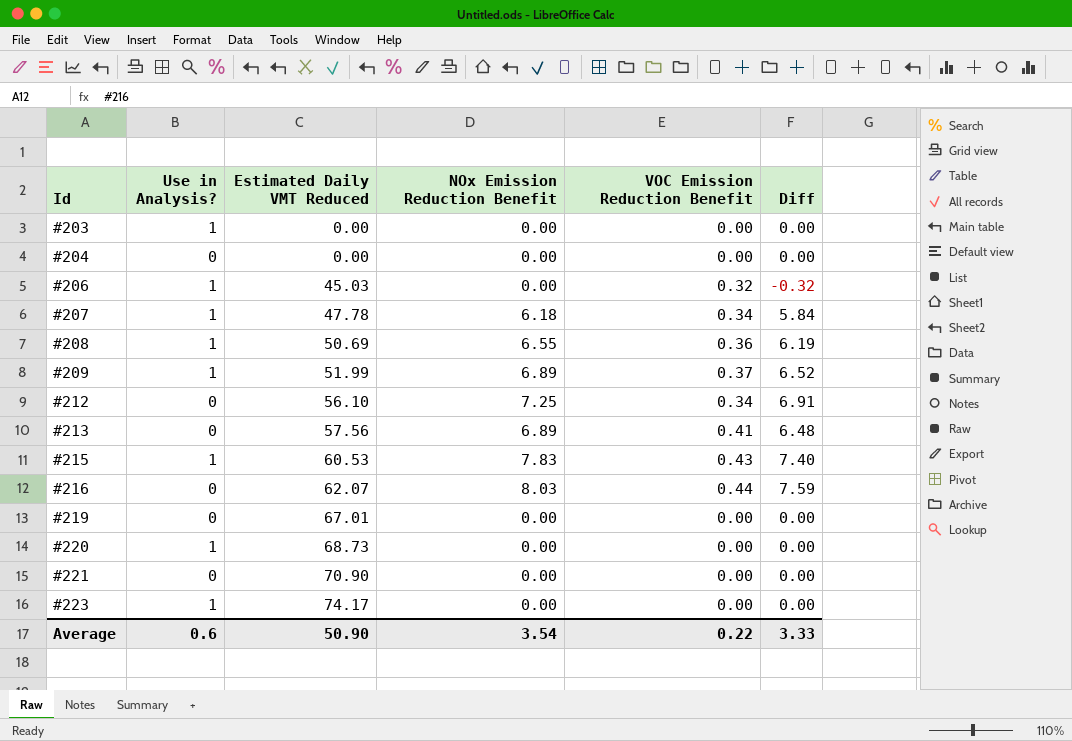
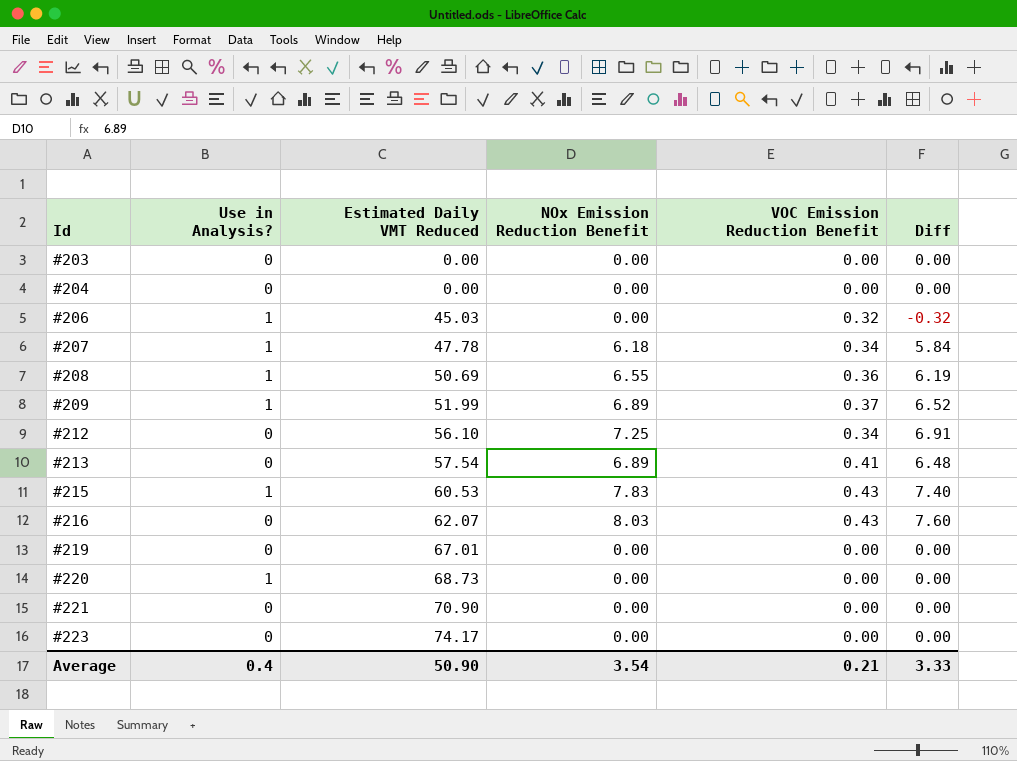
#203 | Use in Analysis?: 1 -> 0
#213 | Estimated Daily VMT Reduced: 57.56 -> 57.54
#216 | VOC Emission Reduction Benefit: 0.44 -> 0.43
#216 | Diff: 7.59 -> 7.60
#223 | Use in Analysis?: 1 -> 0
Average | Use in Analysis?: 0.6 -> 0.4
Average | VOC Emission Reduction Benefit: 0.22 -> 0.21

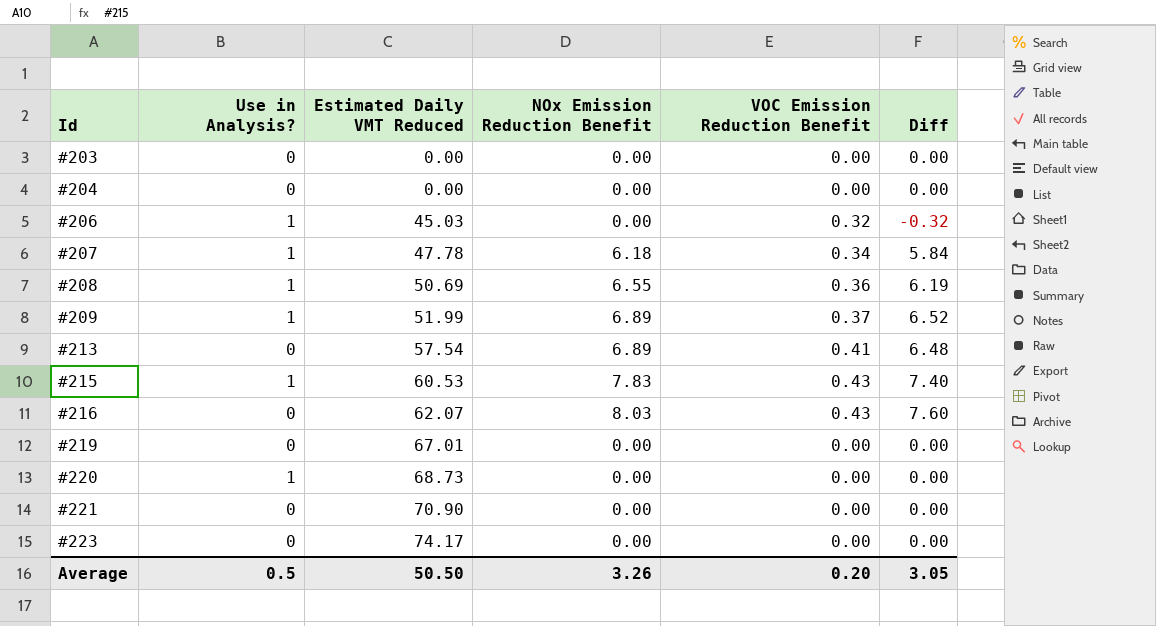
row #212: 0 | 56.10 | 7.25 | 0.34 | 6.91 -> none
Average | Use in Analysis?: 0.4 -> 0.5
Average | Estimated Daily VMT Reduced: 50.90 -> 50.50
Average | NOx Emission Reduction Benefit: 3.54 -> 3.26
Average | VOC Emission Reduction Benefit: 0.21 -> 0.20
Average | Diff: 3.33 -> 3.05

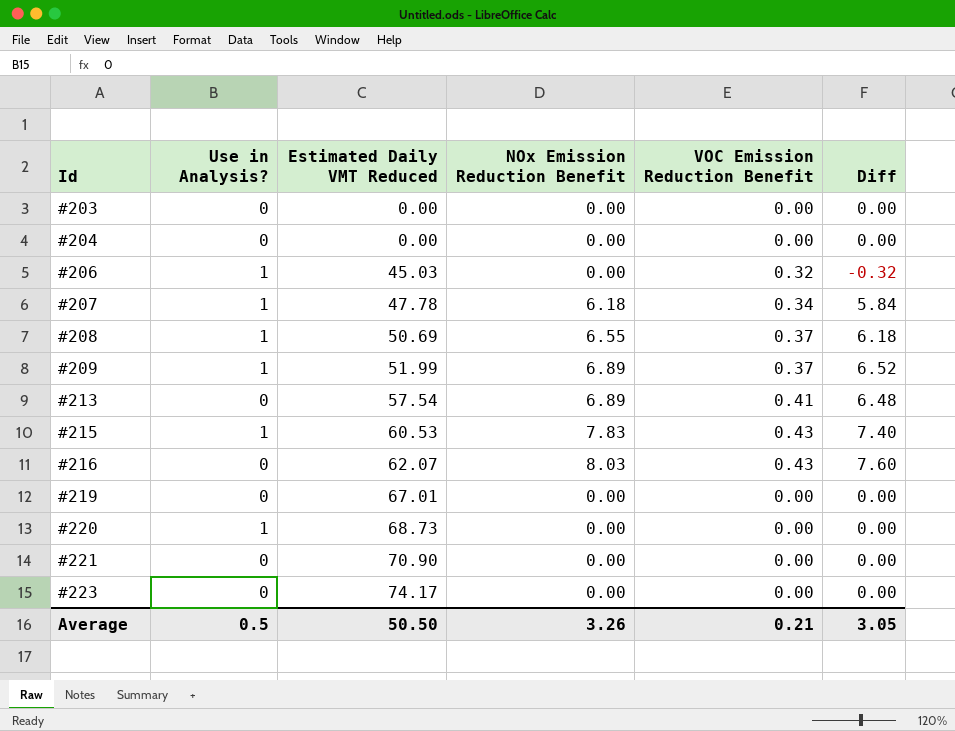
#208 | VOC Emission Reduction Benefit: 0.36 -> 0.37
#208 | Diff: 6.19 -> 6.18
Average | VOC Emission Reduction Benefit: 0.20 -> 0.21

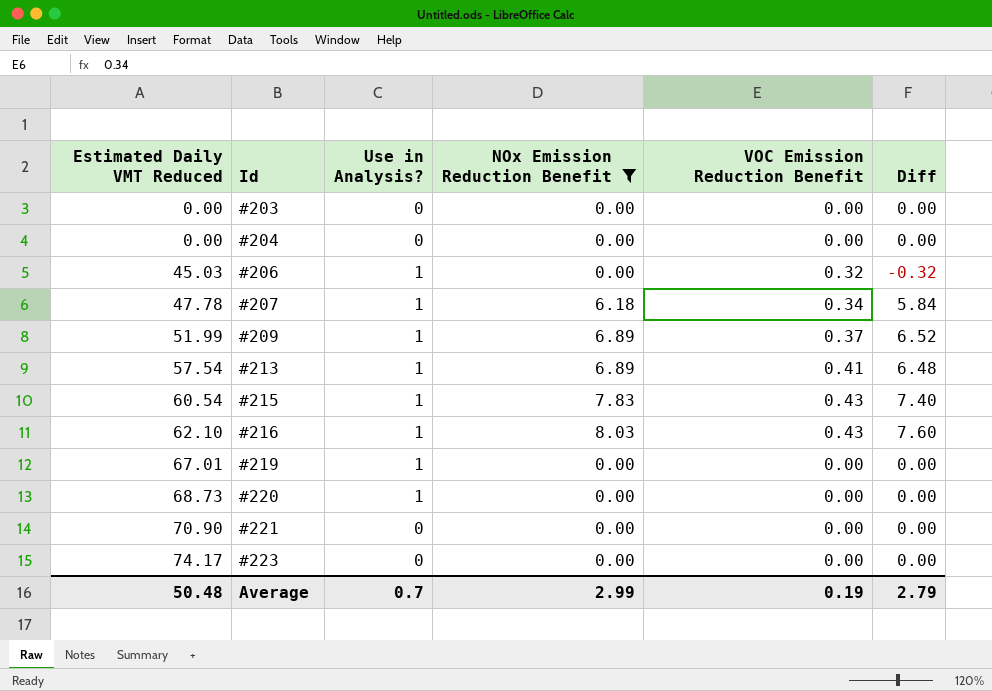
filter: none -> NOx Emission Reduction Benefit != 6.55
column Estimated Daily VMT Reduced | position: 3 -> 1
#213 | Use in Analysis?: 0 -> 1
#215 | Estimated Daily VMT Reduced: 60.53 -> 60.54
#216 | Estimated Daily VMT Reduced: 62.07 -> 62.10
#216 | Use in Analysis?: 0 -> 1
#219 | Use in Analysis?: 0 -> 1
Average | Estimated Daily VMT Reduced: 50.50 -> 50.48
Average | Use in Analysis?: 0.5 -> 0.7
Average | NOx Emission Reduction Benefit: 3.26 -> 2.99
Average | VOC Emission Reduction Benefit: 0.21 -> 0.19
Average | Diff: 3.05 -> 2.79

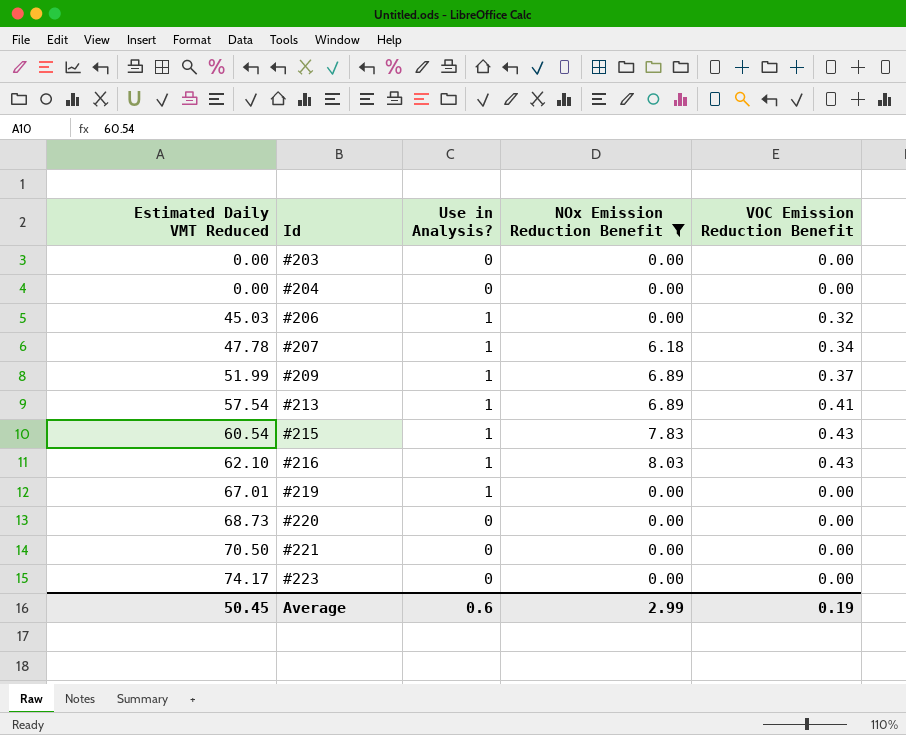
column Diff | formula: [NOx Emission Reduction Benefit] - [VOC Emission Reduction Benefit] -> none
#220 | Use in Analysis?: 1 -> 0
#221 | Estimated Daily VMT Reduced: 70.90 -> 70.50
Average | Estimated Daily VMT Reduced: 50.48 -> 50.45
Average | Use in Analysis?: 0.7 -> 0.6

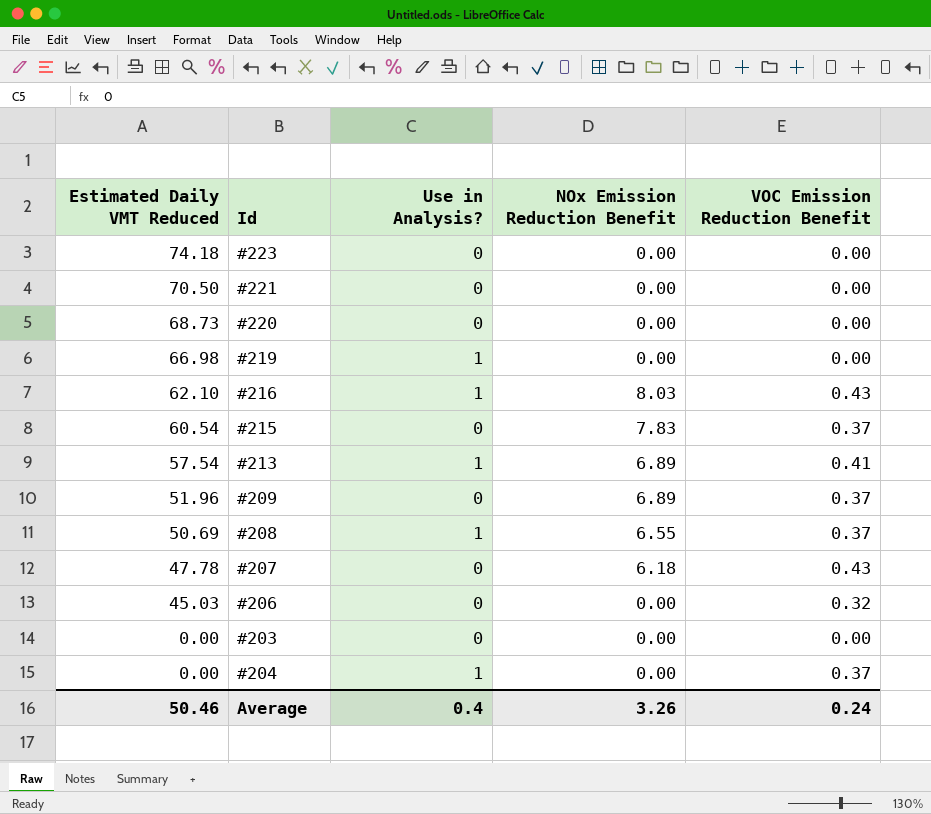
filter: NOx Emission Reduction Benefit != 6.55 -> none
row order: Estimated Daily VMT Reduced ascending -> Estimated Daily VMT Reduced descending
#223 | Estimated Daily VMT Reduced: 74.17 -> 74.18
#219 | Estimated Daily VMT Reduced: 67.01 -> 66.98
#215 | Use in Analysis?: 1 -> 0
#215 | VOC Emission Reduction Benefit: 0.43 -> 0.37
#209 | Estimated Daily VMT Reduced: 51.99 -> 51.96
#209 | Use in Analysis?: 1 -> 0
#207 | Use in Analysis?: 1 -> 0
#207 | VOC Emission Reduction Benefit: 0.34 -> 0.43
#206 | Use in Analysis?: 1 -> 0
#204 | Use in Analysis?: 0 -> 1
#204 | VOC Emission Reduction Benefit: 0.00 -> 0.37
Average | Estimated Daily VMT Reduced: 50.45 -> 50.46
Average | Use in Analysis?: 0.6 -> 0.4
Average | NOx Emission Reduction Benefit: 2.99 -> 3.26
Average | VOC Emission Reduction Benefit: 0.19 -> 0.24

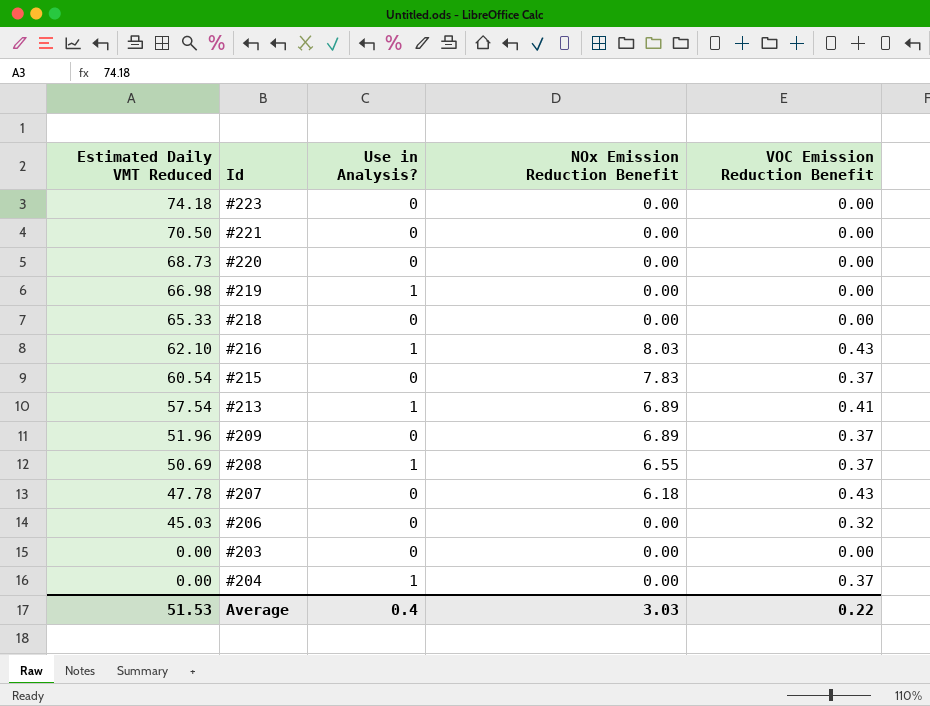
row #218: none -> 65.33 | 0 | 0.00 | 0.00
Average | Estimated Daily VMT Reduced: 50.46 -> 51.53
Average | NOx Emission Reduction Benefit: 3.26 -> 3.03
Average | VOC Emission Reduction Benefit: 0.24 -> 0.22

